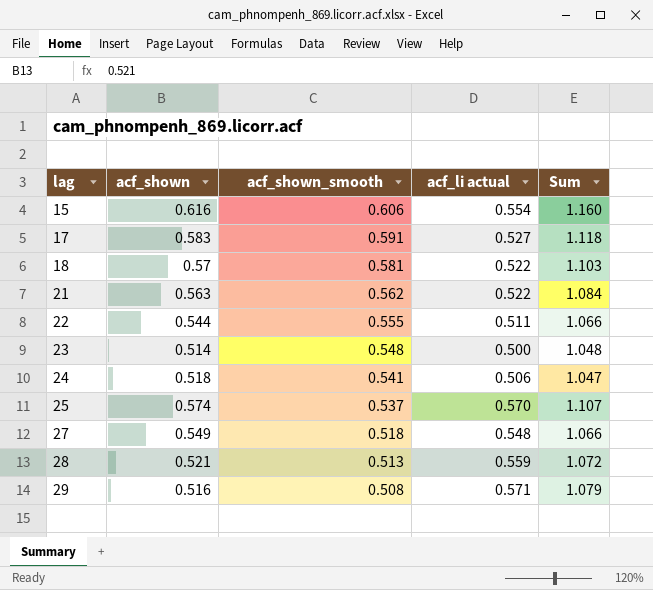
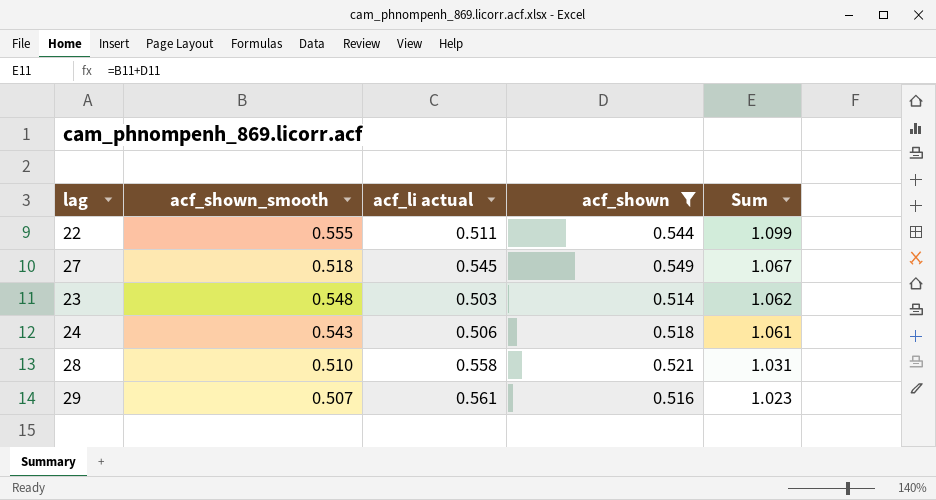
filter: none -> acf_shown <= 0.549
row order: lag ascending -> Sum descending
column acf_shown | position: 2 -> 4
column Sum | formula: [acf_shown_smooth] + [acf_li actual] -> [acf_shown_smooth] + [acf_shown]
27 | acf_li actual: 0.548 -> 0.545
23 | acf_li actual: 0.500 -> 0.503
24 | acf_shown_smooth: 0.541 -> 0.543
28 | acf_shown_smooth: 0.513 -> 0.510
28 | acf_li actual: 0.559 -> 0.558
29 | acf_shown_smooth: 0.508 -> 0.507
29 | acf_li actual: 0.571 -> 0.561

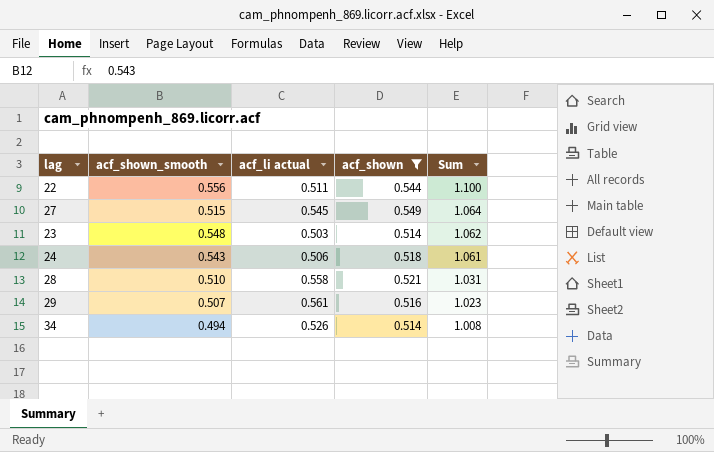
22 | acf_shown_smooth: 0.555 -> 0.556
22 | Sum: 1.099 -> 1.100
27 | acf_shown_smooth: 0.518 -> 0.515
27 | Sum: 1.067 -> 1.064
row 34: none -> 0.494 | 0.526 | 0.514 | 1.008

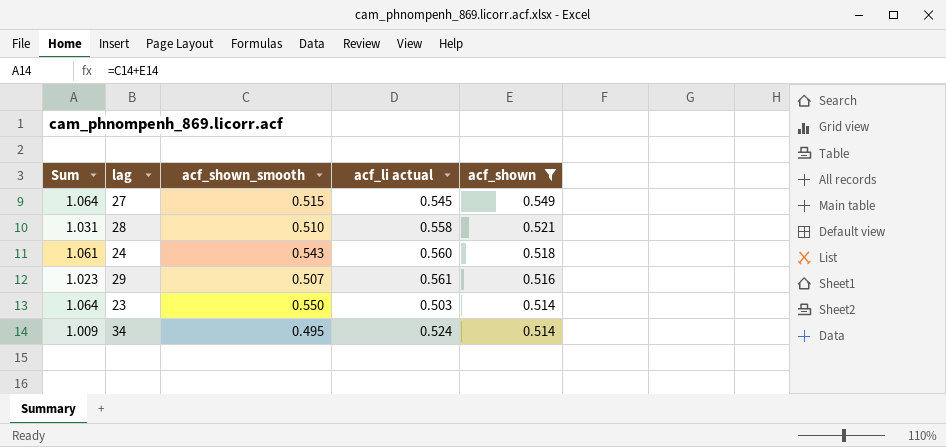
row order: Sum descending -> acf_shown descending
column Sum | position: 5 -> 1
row 22: 0.556 | 0.511 | 0.544 | 1.100 -> none
24 | acf_li actual: 0.506 -> 0.560
23 | Sum: 1.062 -> 1.064
23 | acf_shown_smooth: 0.548 -> 0.550
34 | Sum: 1.008 -> 1.009
34 | acf_shown_smooth: 0.494 -> 0.495
34 | acf_li actual: 0.526 -> 0.524

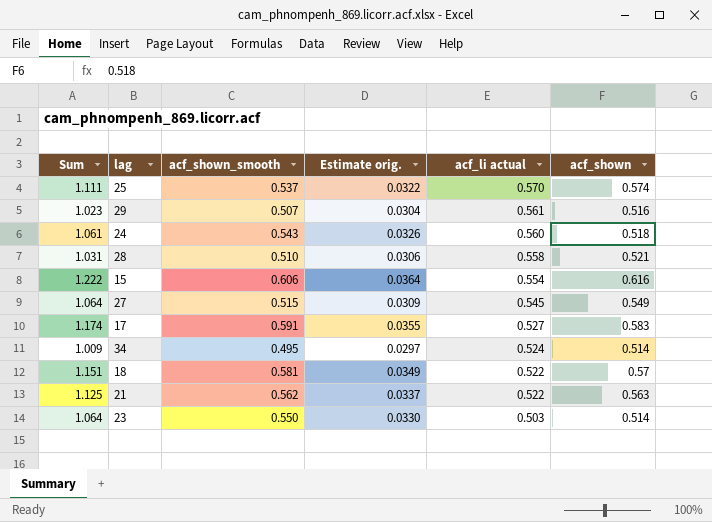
filter: acf_shown <= 0.549 -> none
row order: acf_shown descending -> acf_li actual descending
column Estimate orig. | formula: none -> [acf_shown_smooth] * 0.06

